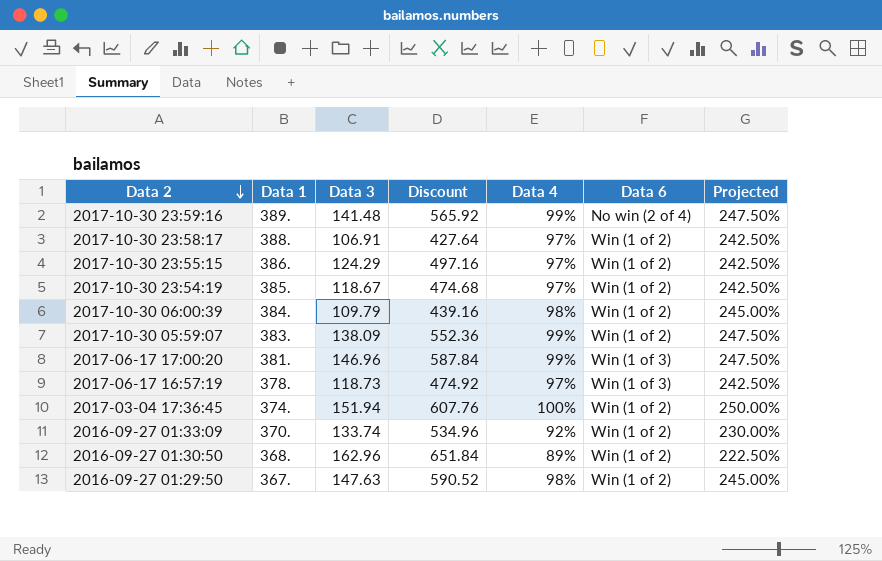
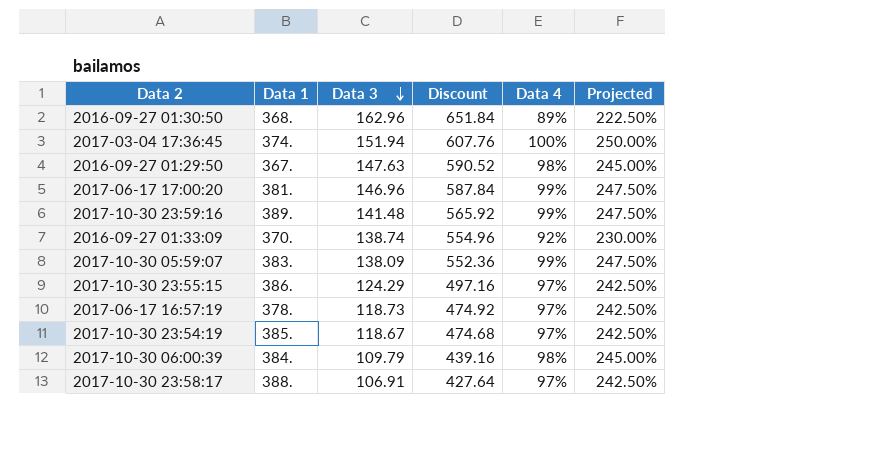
row order: Data 2 descending -> Data 3 descending
column Data 6 | position: 6 -> none
2016-09-27 01:33:09 | Data 3: 133.74 -> 138.74
2016-09-27 01:33:09 | Discount: 534.96 -> 554.96

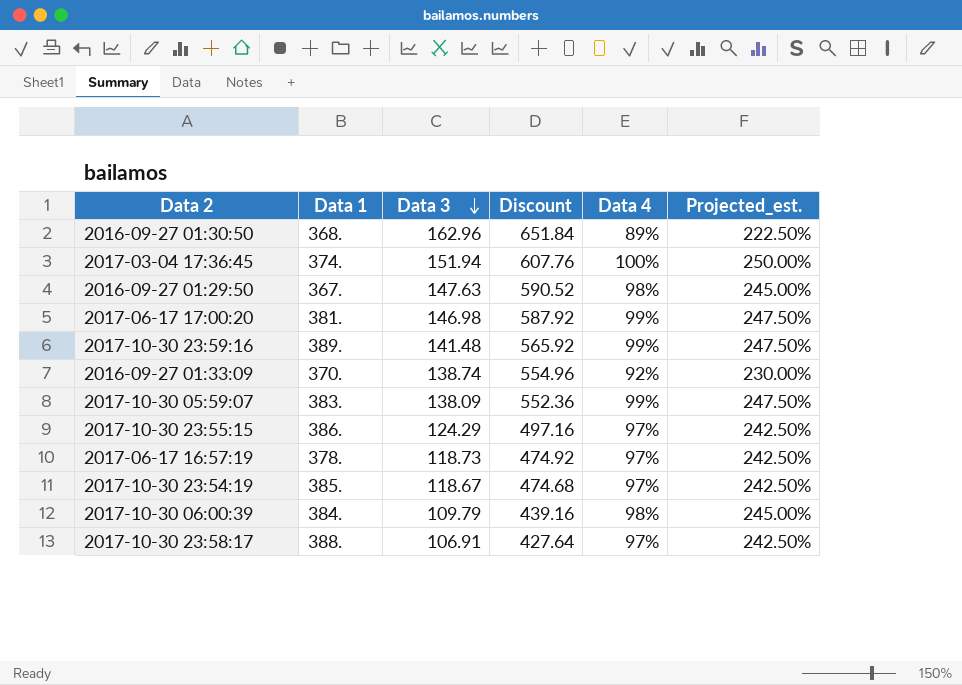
column name: Projected -> Projected_est.
2017-06-17 17:00:20 | Data 3: 146.96 -> 146.98
2017-06-17 17:00:20 | Discount: 587.84 -> 587.92

